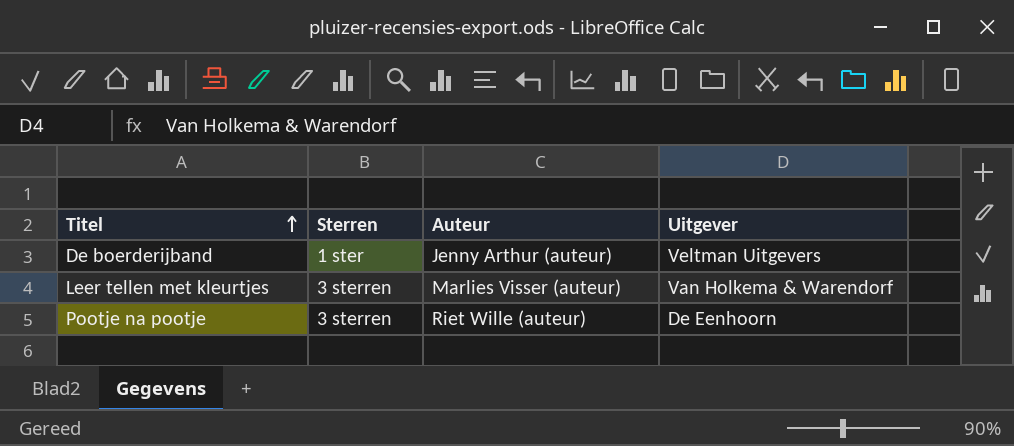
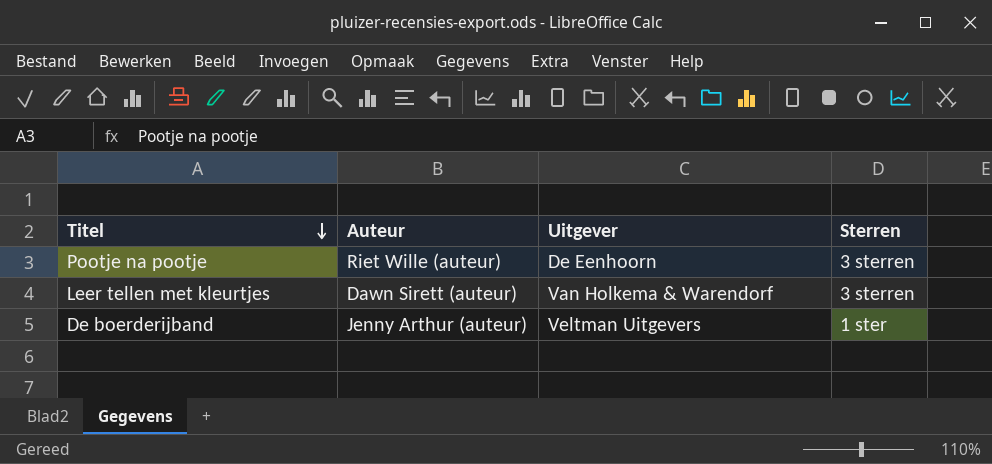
row order: Titel ascending -> Titel descending
column Sterren | position: 2 -> 4
Leer tellen met kleurtjes | Auteur: Marlies Visser (auteur) -> Dawn Sirett (auteur)

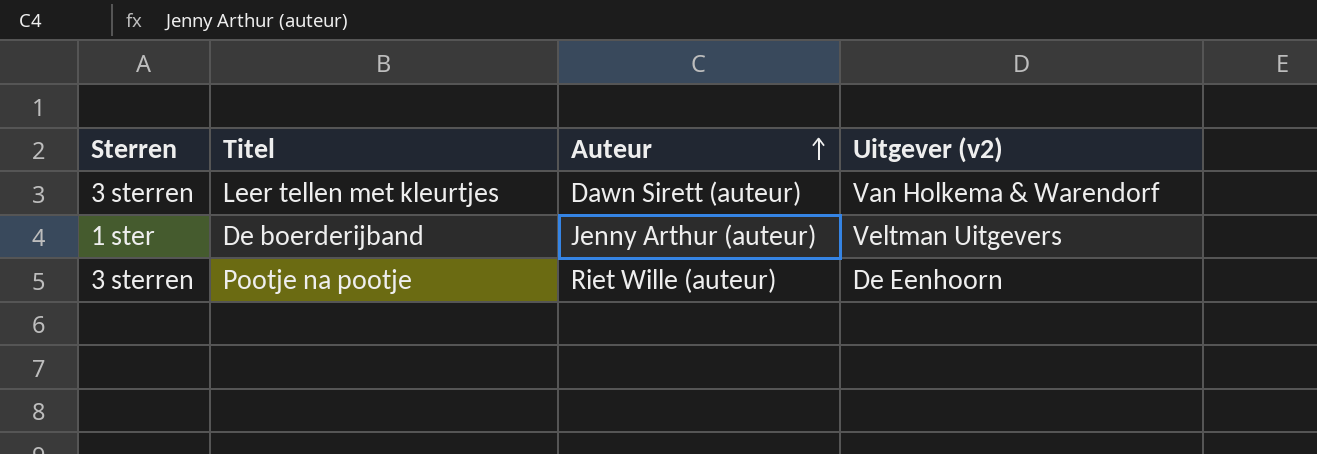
row order: Titel descending -> Auteur ascending
column Sterren | position: 4 -> 1
column name: Uitgever -> Uitgever (v2)

